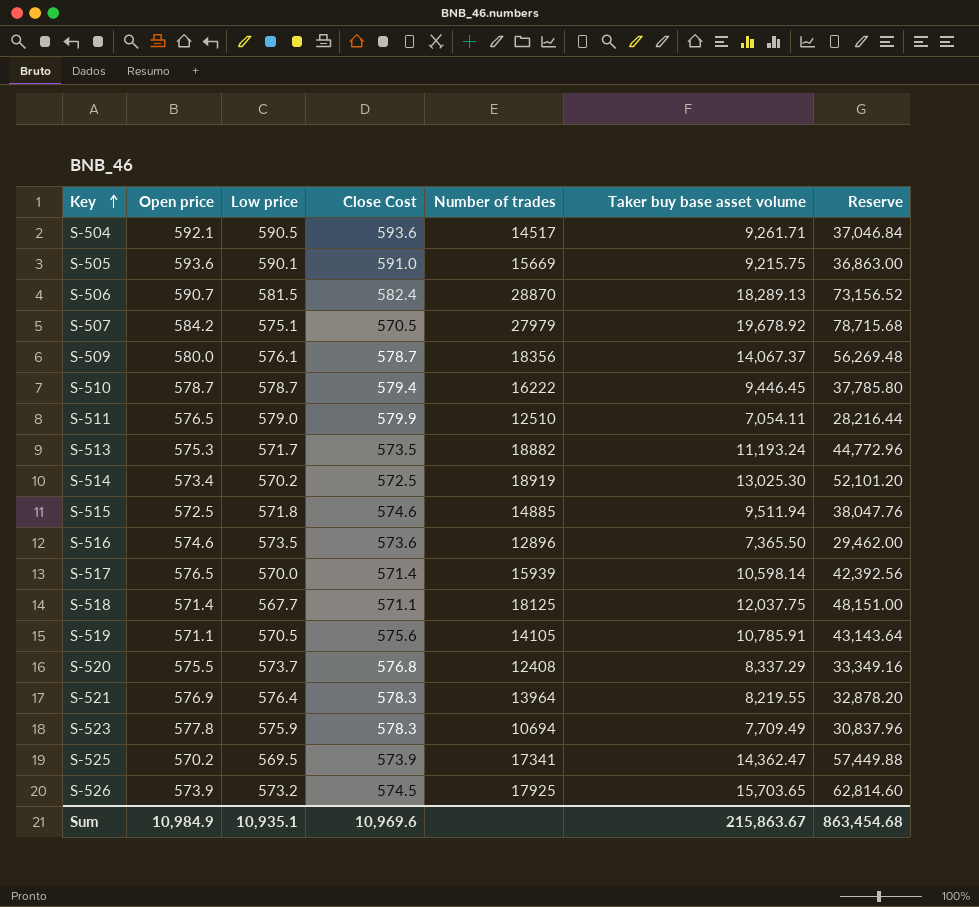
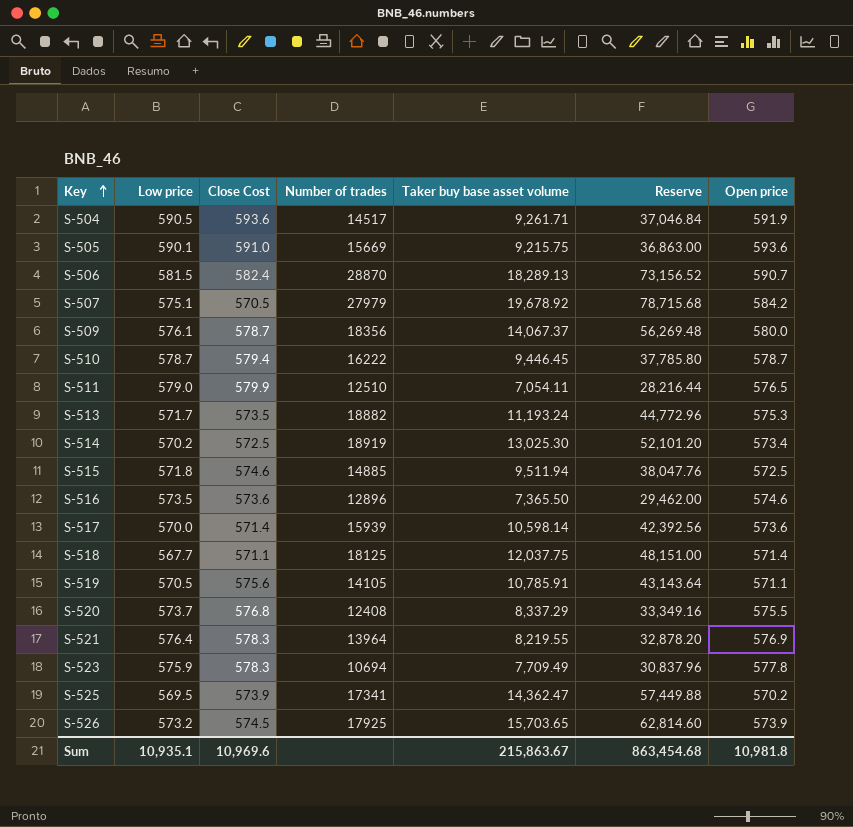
column Open price | position: 2 -> 7
S-504 | Open price: 592.1 -> 591.9
S-517 | Open price: 576.5 -> 573.6
Sum | Open price: 10,984.9 -> 10,981.8

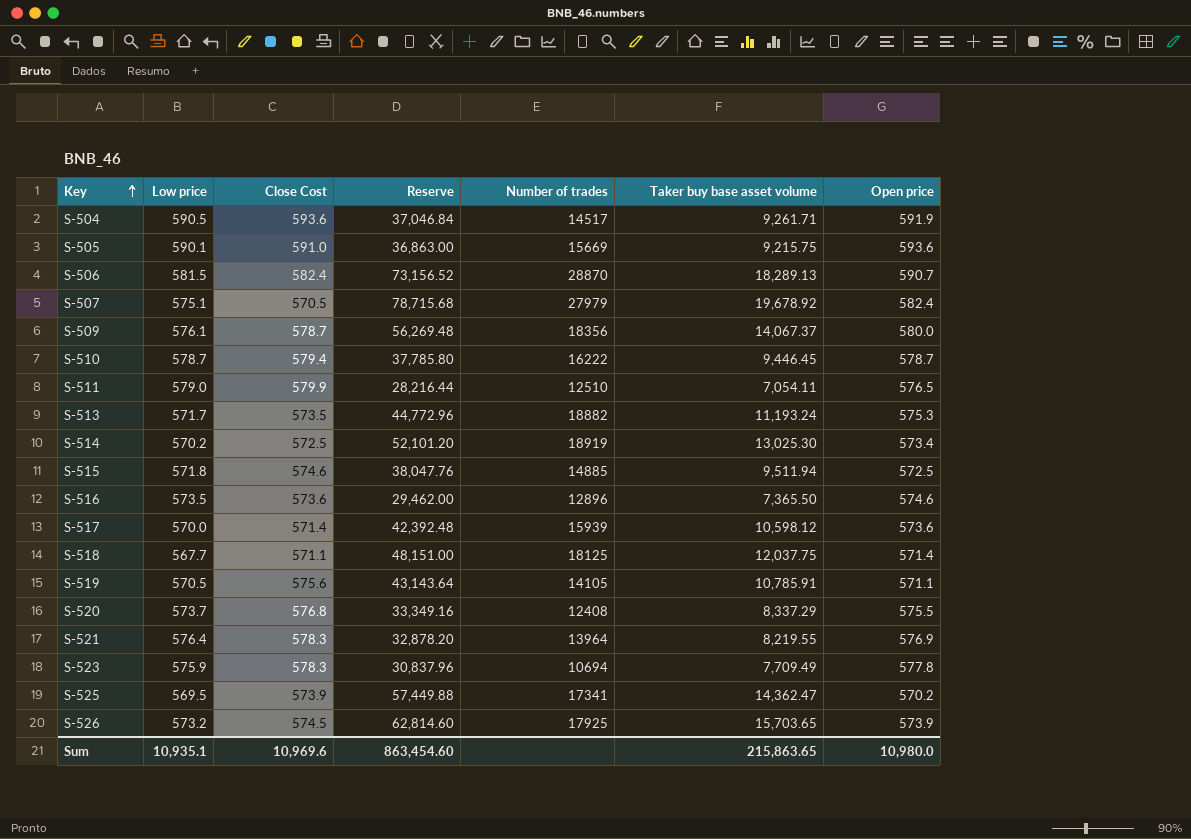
column Reserve | position: 6 -> 4
S-507 | Open price: 584.2 -> 582.4
S-517 | Reserve: 42,392.56 -> 42,392.48
S-517 | Taker buy base asset volume: 10,598.14 -> 10,598.12
Sum | Reserve: 863,454.68 -> 863,454.60
Sum | Taker buy base asset volume: 215,863.67 -> 215,863.65
Sum | Open price: 10,981.8 -> 10,980.0

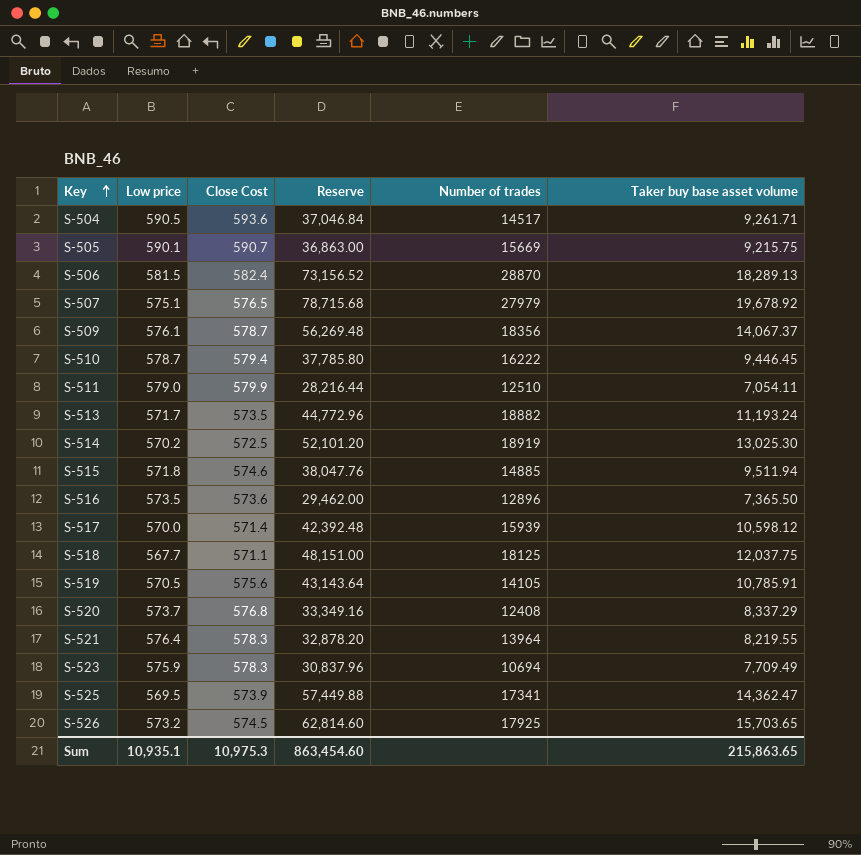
column Open price | position: 7 -> none
S-505 | Close Cost: 591.0 -> 590.7
S-507 | Close Cost: 570.5 -> 576.5
Sum | Close Cost: 10,969.6 -> 10,975.3

